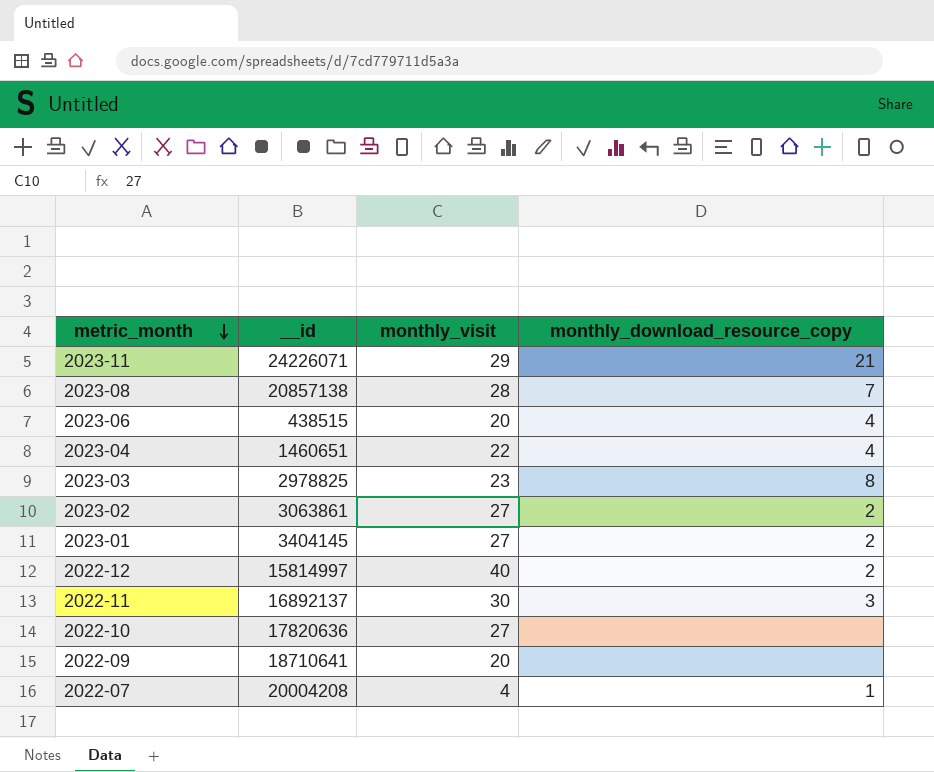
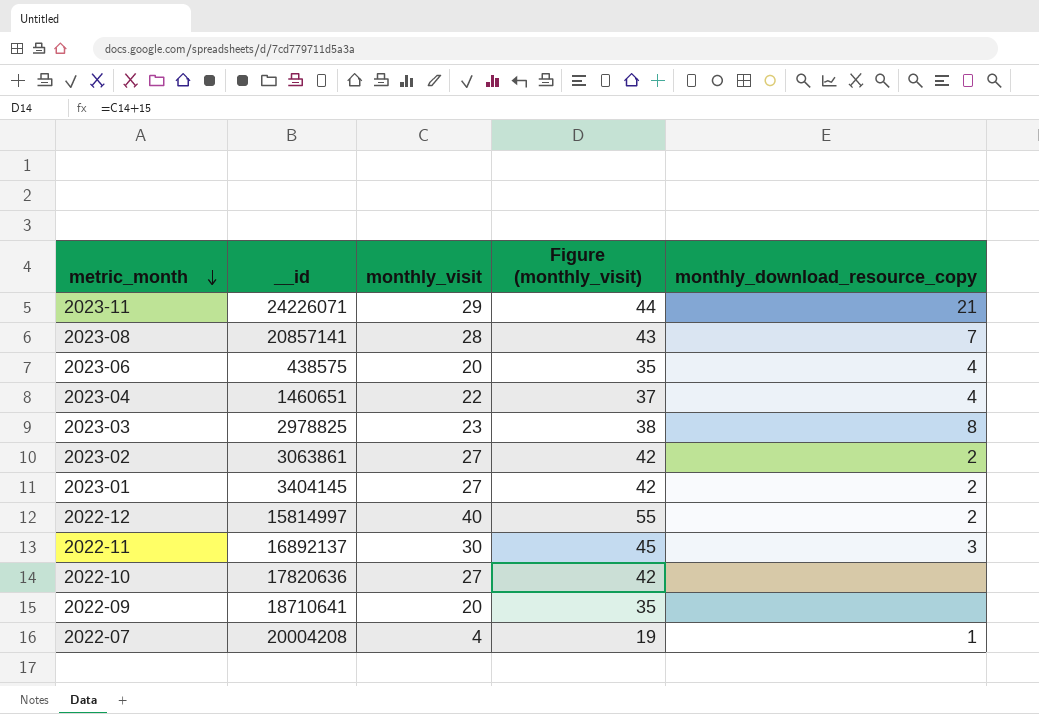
column Figure (monthly_visit) | formula: none -> [monthly_visit] + 15
2023-08 | __id: 20857138 -> 20857141
2023-06 | __id: 438515 -> 438575

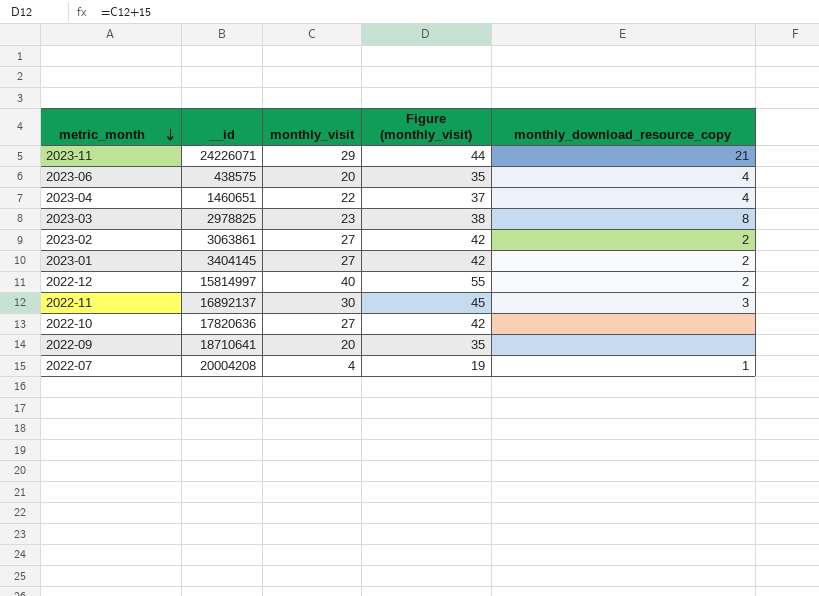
row 2023-08: 20857141 | 28 | 43 | 7 -> none

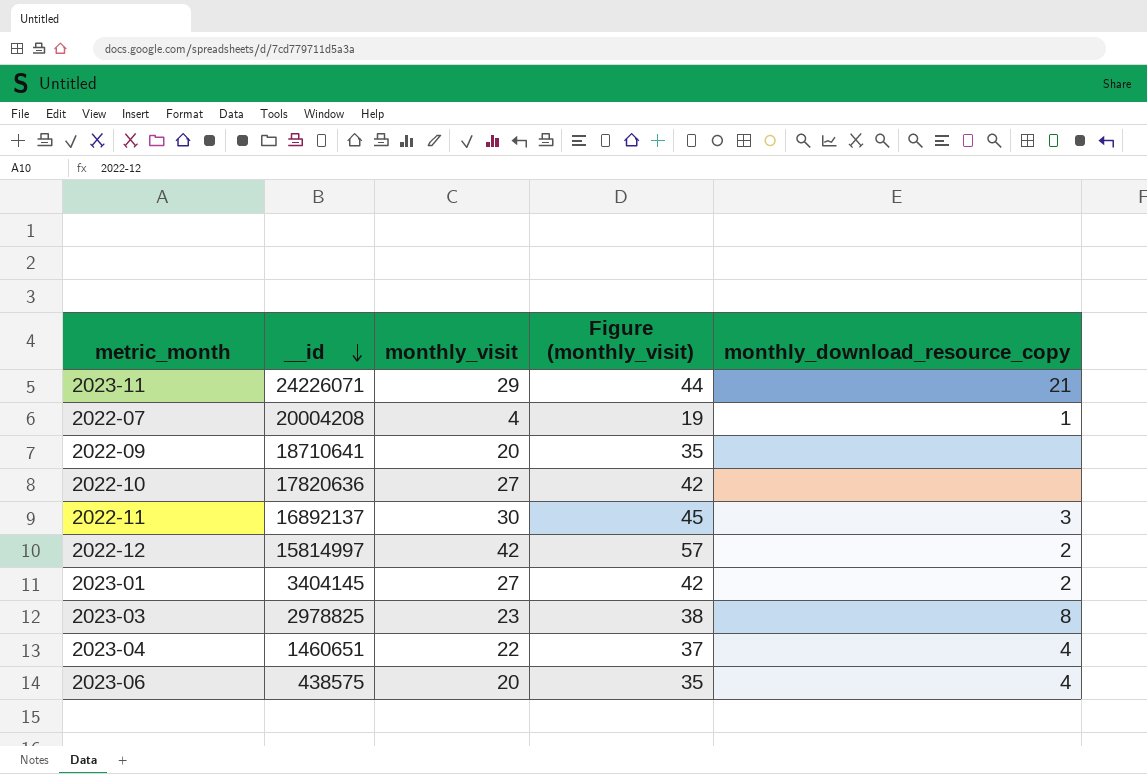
row order: metric_month descending -> __id descending
row 2023-02: 3063861 | 27 | 42 | 2 -> none
2022-12 | monthly_visit: 40 -> 42
2022-12 | Figure (monthly_visit): 55 -> 57

